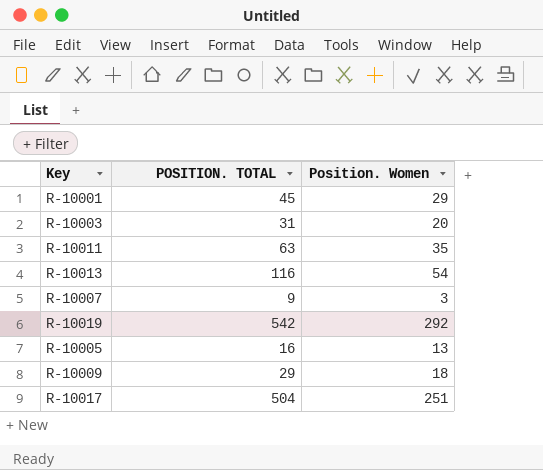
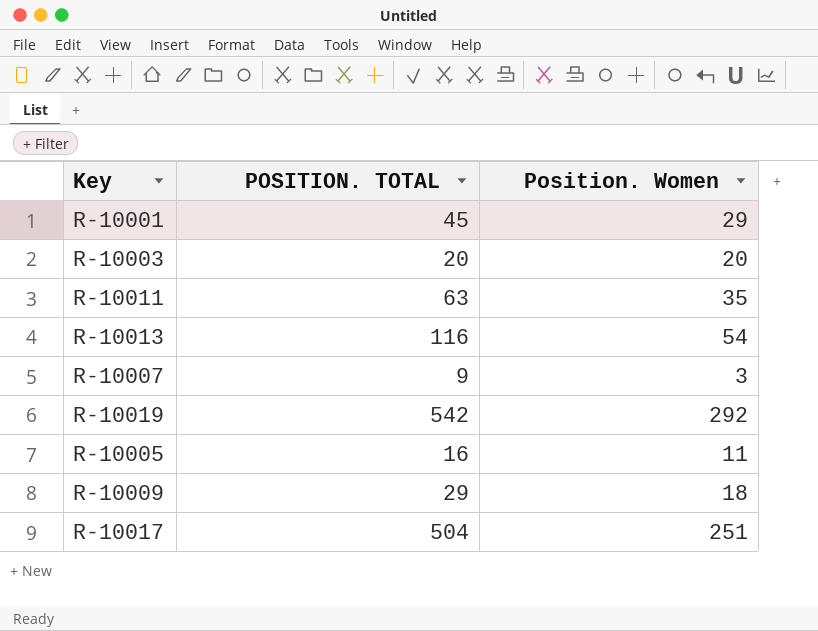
R-10003 | POSITION. TOTAL: 31 -> 20
R-10005 | Position. Women: 13 -> 11

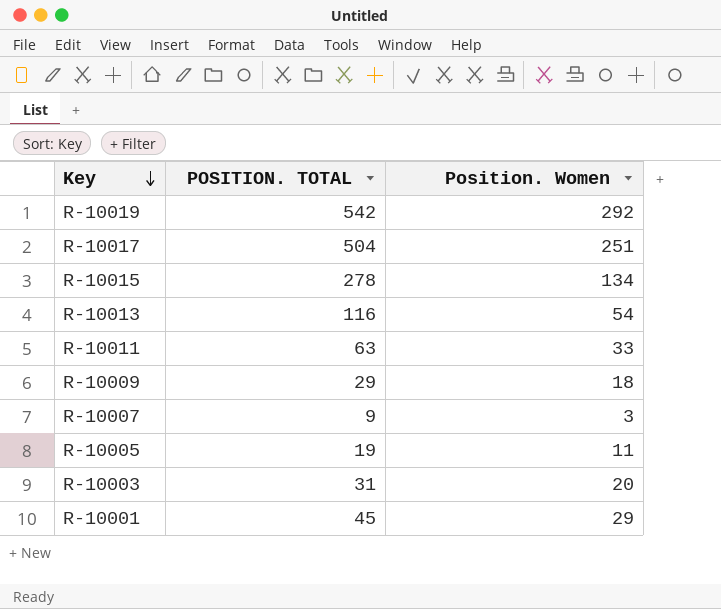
row order: none -> Key descending
row R-10015: none -> 278 | 134
R-10011 | Position. Women: 35 -> 33
R-10005 | POSITION. TOTAL: 16 -> 19
R-10003 | POSITION. TOTAL: 20 -> 31

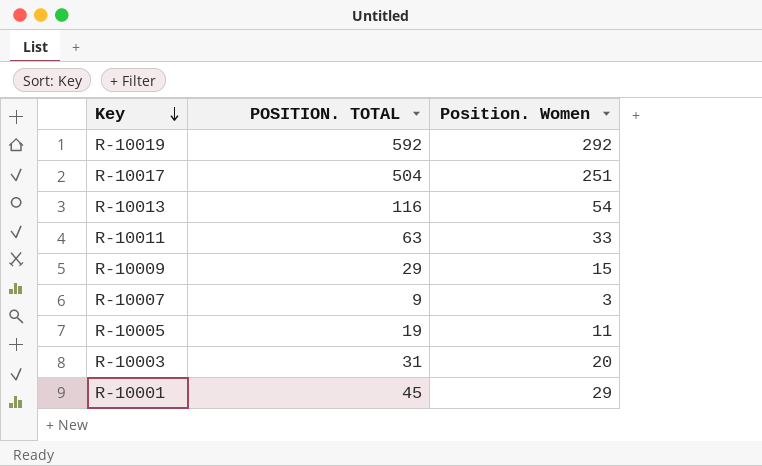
row R-10015: 278 | 134 -> none
R-10019 | POSITION. TOTAL: 542 -> 592
R-10009 | Position. Women: 18 -> 15

